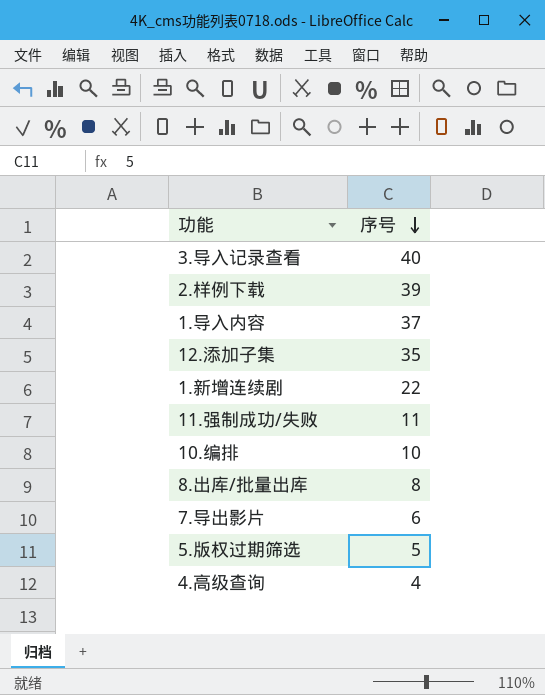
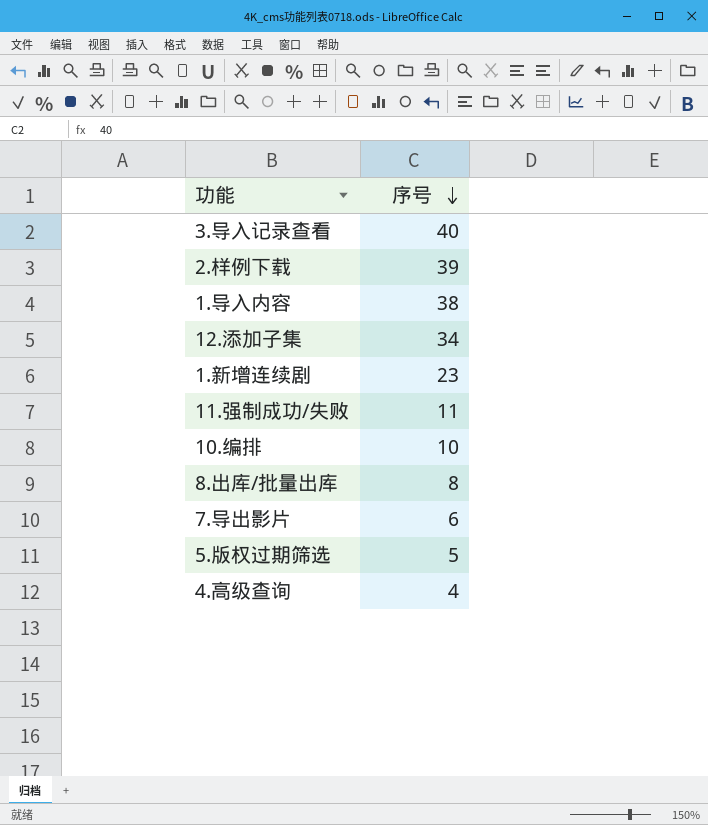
1.导入内容 | 序号: 37 -> 38
12.添加子集 | 序号: 35 -> 34
1.新增连续剧 | 序号: 22 -> 23

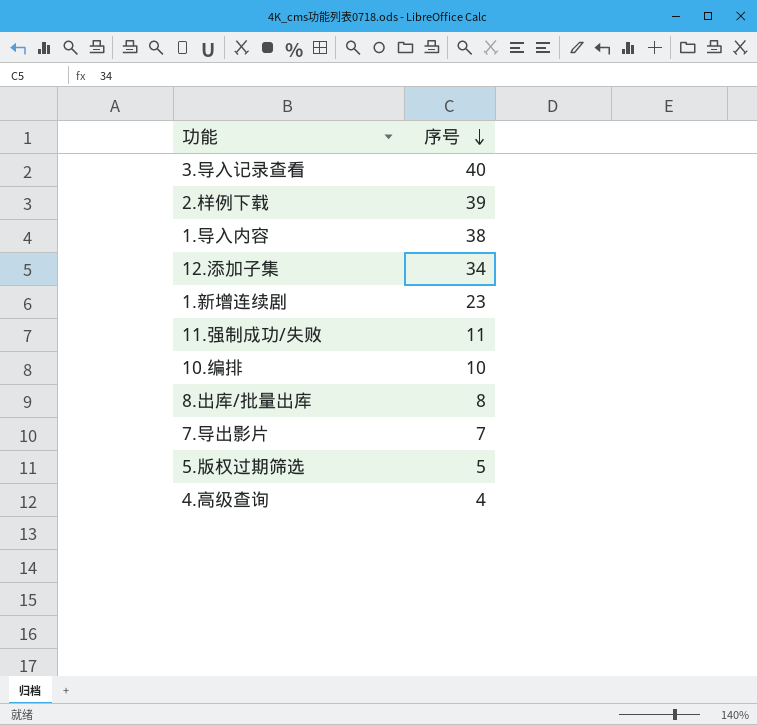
7.导出影片 | 序号: 6 -> 7

